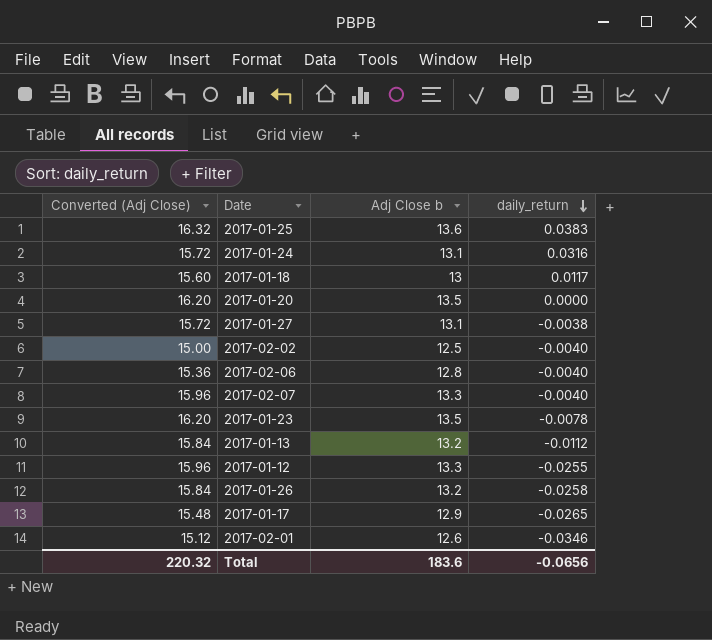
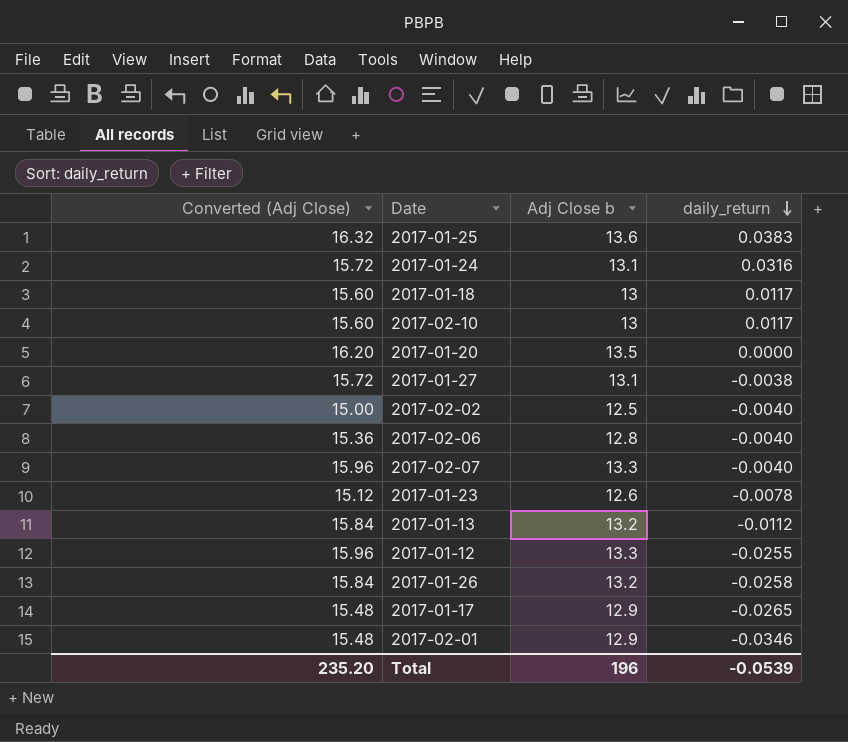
row 2017-02-10: none -> 15.60 | 13 | 0.0117
2017-01-23 | Converted (Adj Close): 16.20 -> 15.12
2017-01-23 | Adj Close b: 13.5 -> 12.6
2017-02-01 | Converted (Adj Close): 15.12 -> 15.48
2017-02-01 | Adj Close b: 12.6 -> 12.9
Total | Converted (Adj Close): 220.32 -> 235.20
Total | Adj Close b: 183.6 -> 196
Total | daily_return: -0.0656 -> -0.0539

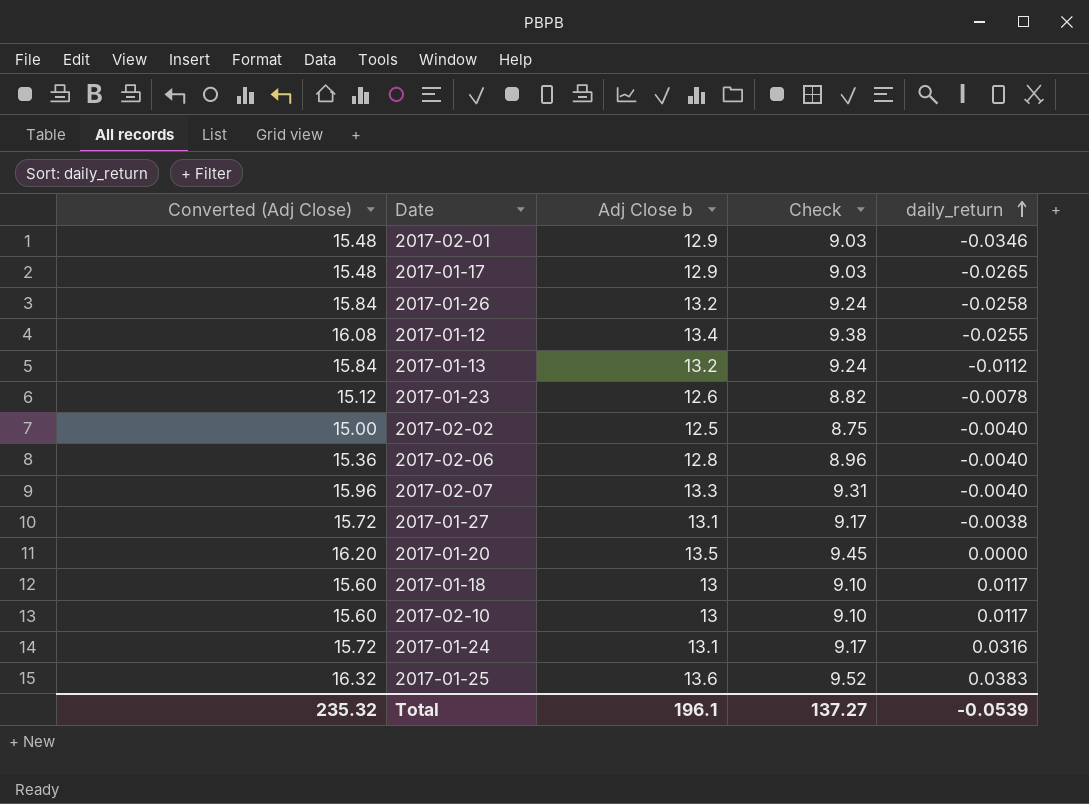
row order: daily_return descending -> daily_return ascending
column Check | formula: none -> [Adj Close b] * 0.7
2017-01-12 | Converted (Adj Close): 15.96 -> 16.08
2017-01-12 | Adj Close b: 13.3 -> 13.4
Total | Converted (Adj Close): 235.20 -> 235.32
Total | Adj Close b: 196 -> 196.1

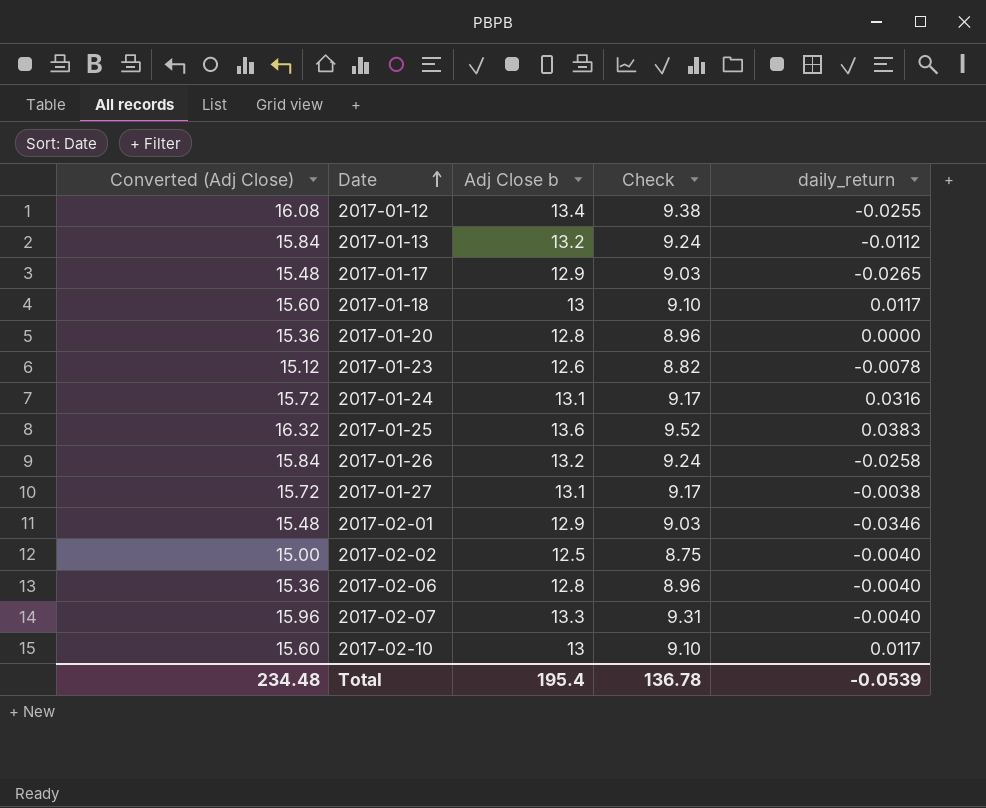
row order: daily_return ascending -> Date ascending
2017-01-20 | Converted (Adj Close): 16.20 -> 15.36
2017-01-20 | Adj Close b: 13.5 -> 12.8
2017-01-20 | Check: 9.45 -> 8.96
Total | Converted (Adj Close): 235.32 -> 234.48
Total | Adj Close b: 196.1 -> 195.4
Total | Check: 137.27 -> 136.78

